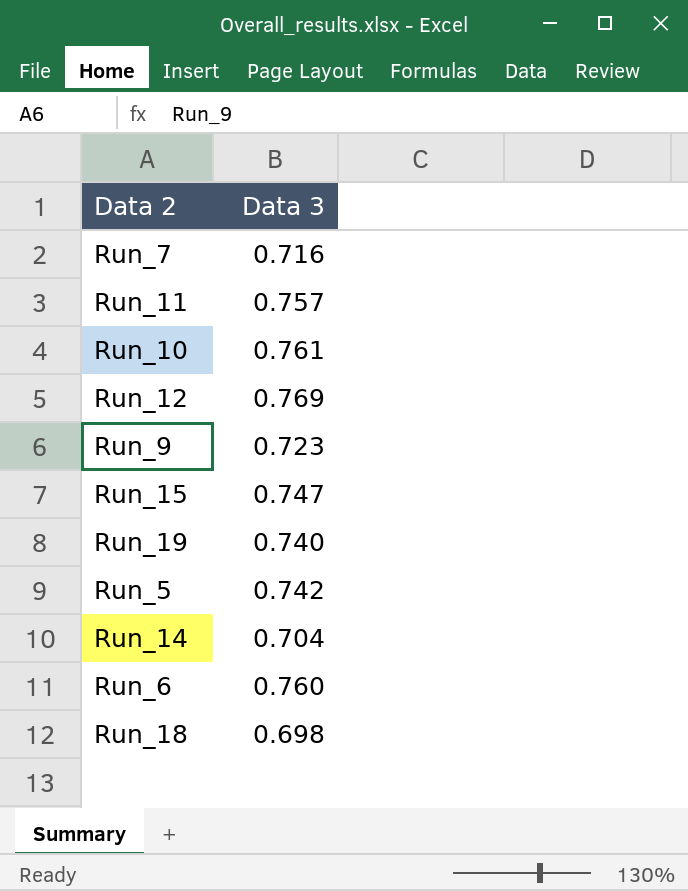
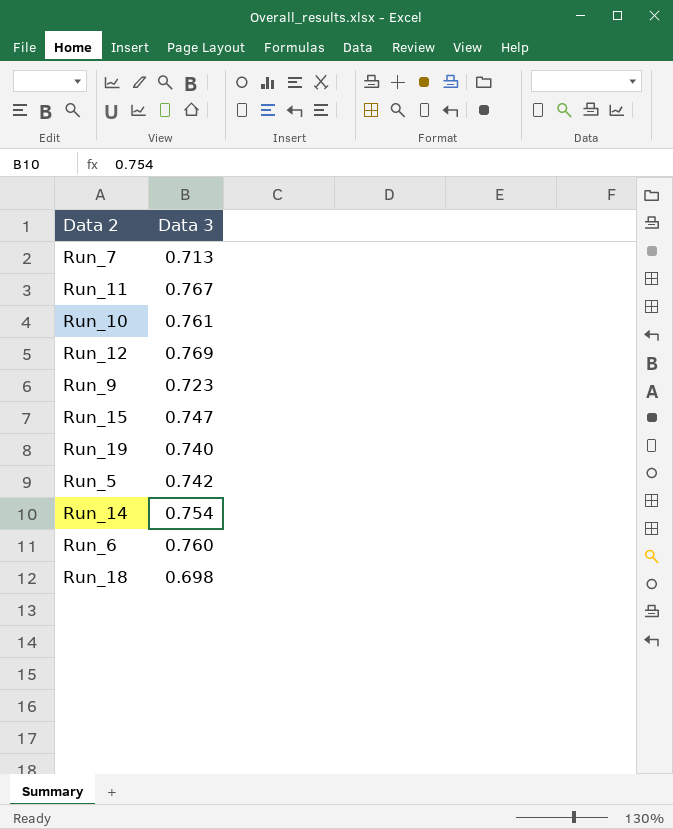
Run_7 | Data 3: 0.716 -> 0.713
Run_11 | Data 3: 0.757 -> 0.767
Run_14 | Data 3: 0.704 -> 0.754

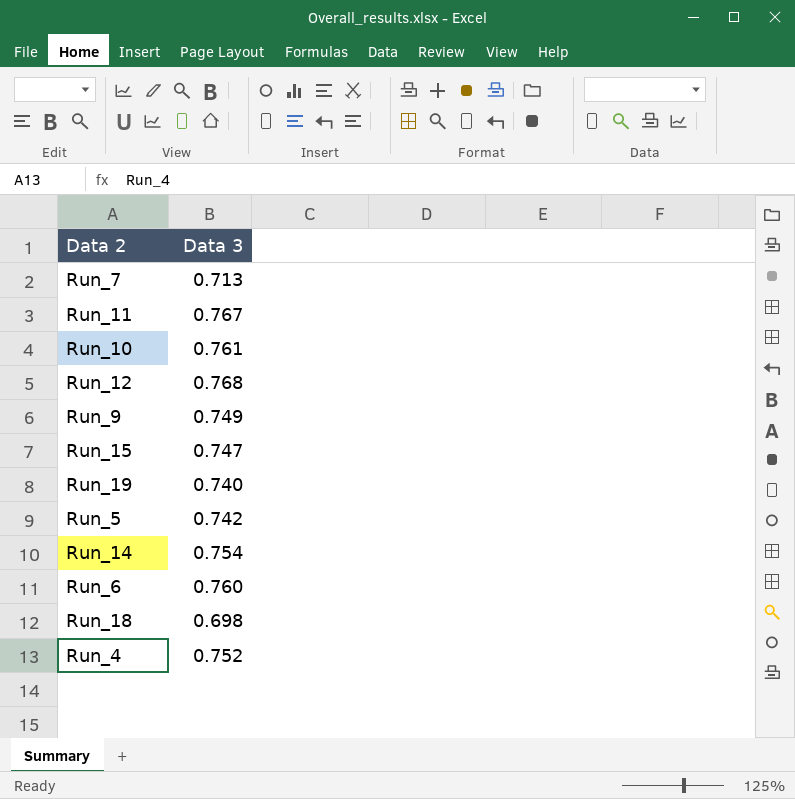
Run_12 | Data 3: 0.769 -> 0.768
Run_9 | Data 3: 0.723 -> 0.749
row Run_4: none -> 0.752

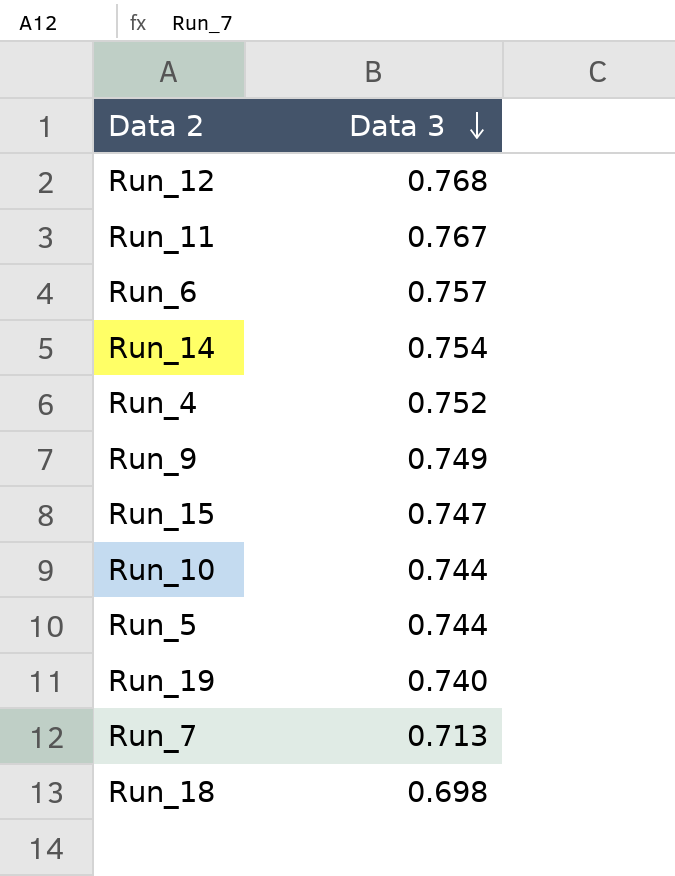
row order: none -> Data 3 descending
Run_6 | Data 3: 0.760 -> 0.757
Run_10 | Data 3: 0.761 -> 0.744
Run_5 | Data 3: 0.742 -> 0.744

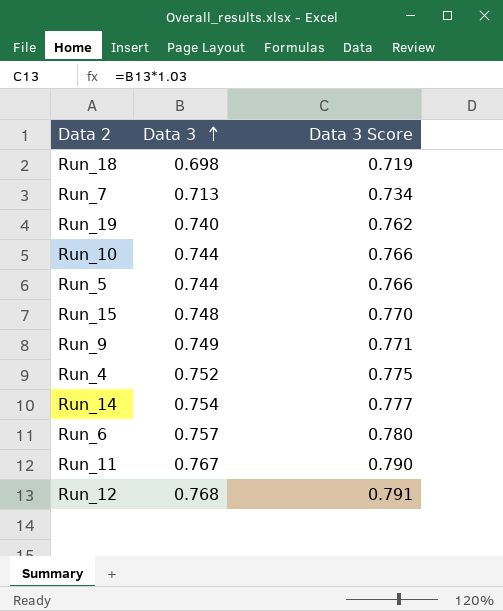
row order: Data 3 descending -> Data 3 ascending
column Data 3 Score | formula: none -> [Data 3] * 1.03
Run_15 | Data 3: 0.747 -> 0.748

